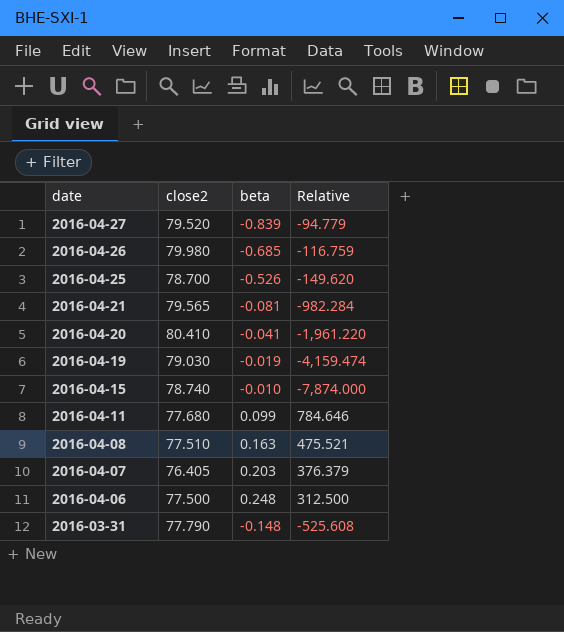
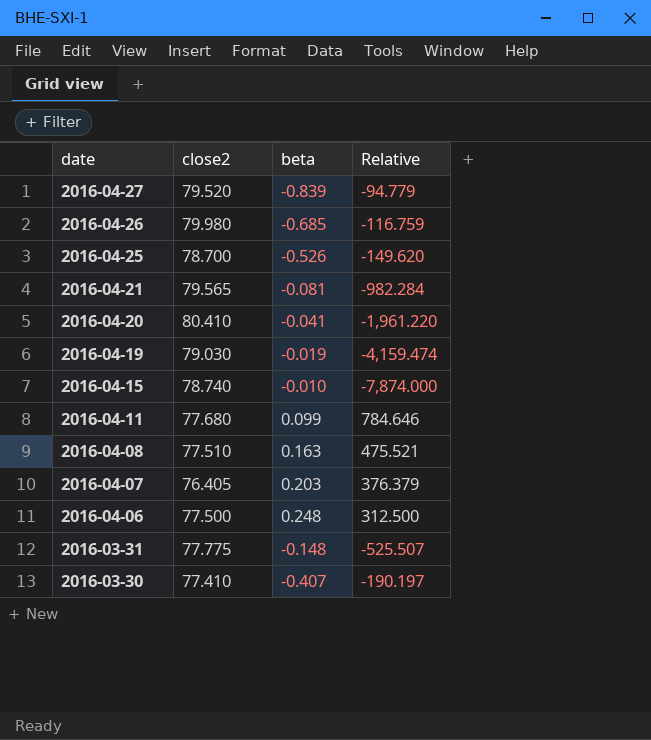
2016-03-31 | close2: 77.790 -> 77.775
2016-03-31 | Relative: -525.608 -> -525.507
row 2016-03-30: none -> 77.410 | -0.407 | -190.197

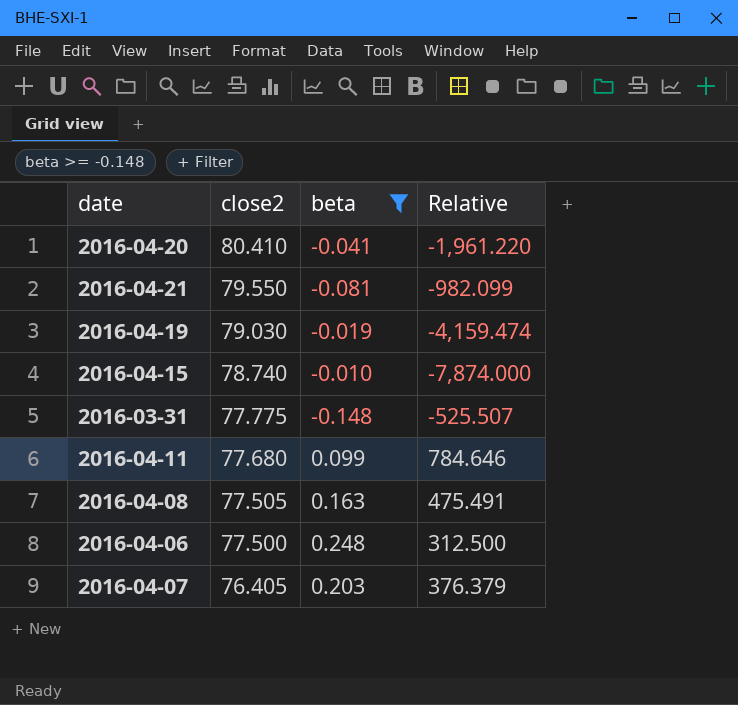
filter: none -> beta >= -0.148
row order: date descending -> close2 descending
2016-04-21 | close2: 79.565 -> 79.550
2016-04-21 | Relative: -982.284 -> -982.099
2016-04-08 | close2: 77.510 -> 77.505
2016-04-08 | Relative: 475.521 -> 475.491

